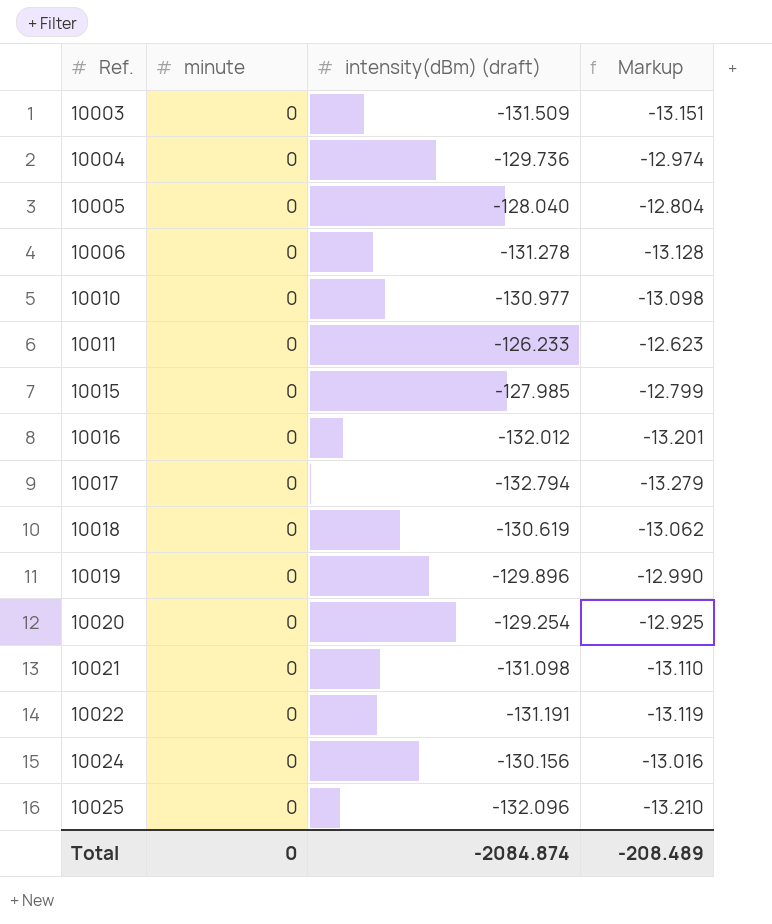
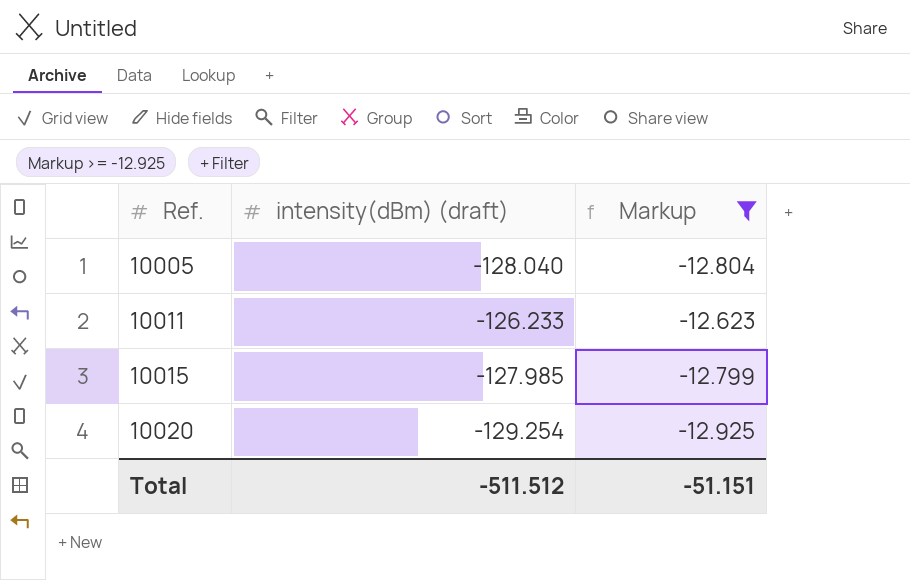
filter: none -> Markup >= -12.925
column minute | position: 2 -> none
Total | intensity(dBm) (draft): -2084.874 -> -511.512
Total | Markup: -208.489 -> -51.151

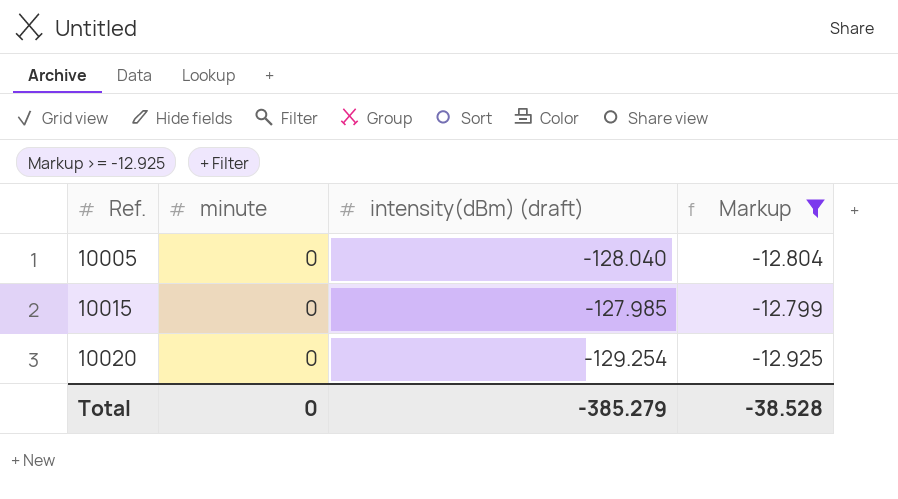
column minute | position: none -> 2
row 10011: -126.233 | -12.623 -> none
Total | intensity(dBm) (draft): -511.512 -> -385.279
Total | Markup: -51.151 -> -38.528

